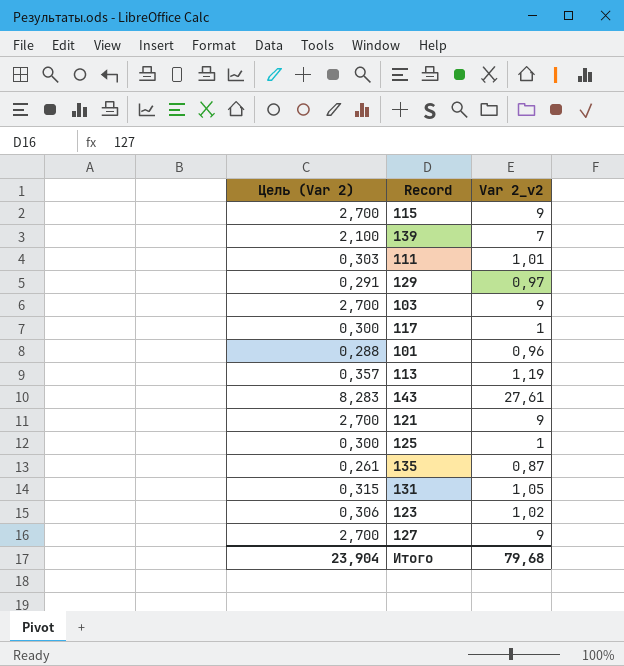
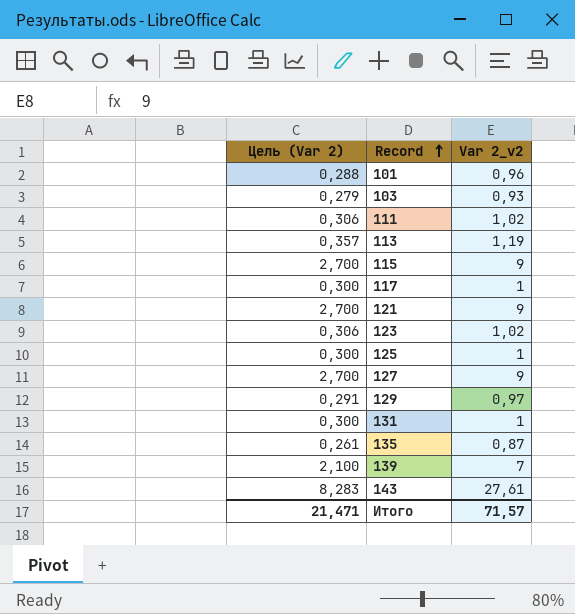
row order: none -> Record ascending
103 | Цель (Var 2): 2,700 -> 0,279
103 | Var 2_v2: 9 -> 0,93
111 | Цель (Var 2): 0,303 -> 0,306
111 | Var 2_v2: 1,01 -> 1,02
131 | Цель (Var 2): 0,315 -> 0,300
131 | Var 2_v2: 1,05 -> 1
Итого | Цель (Var 2): 23,904 -> 21,471
Итого | Var 2_v2: 79,68 -> 71,57

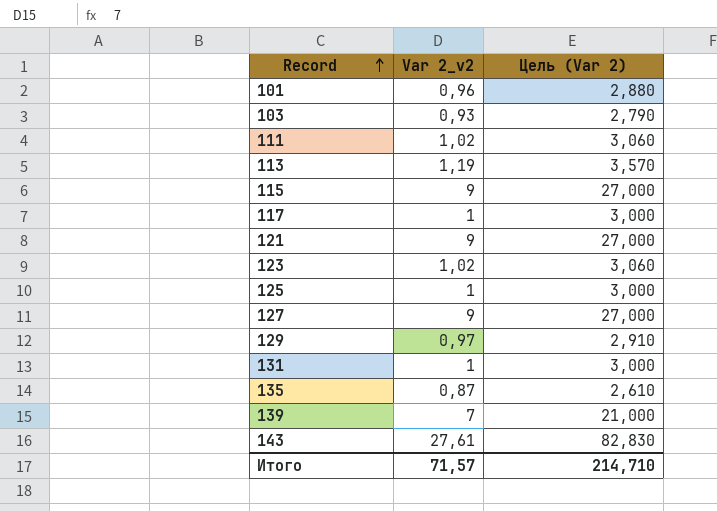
column Цель (Var 2) | formula: [Var 2_v2] * 0,3 -> [Var 2_v2] * 3
column Цель (Var 2) | position: 1 -> 3
Итого | Цель (Var 2): 21,471 -> 214,710

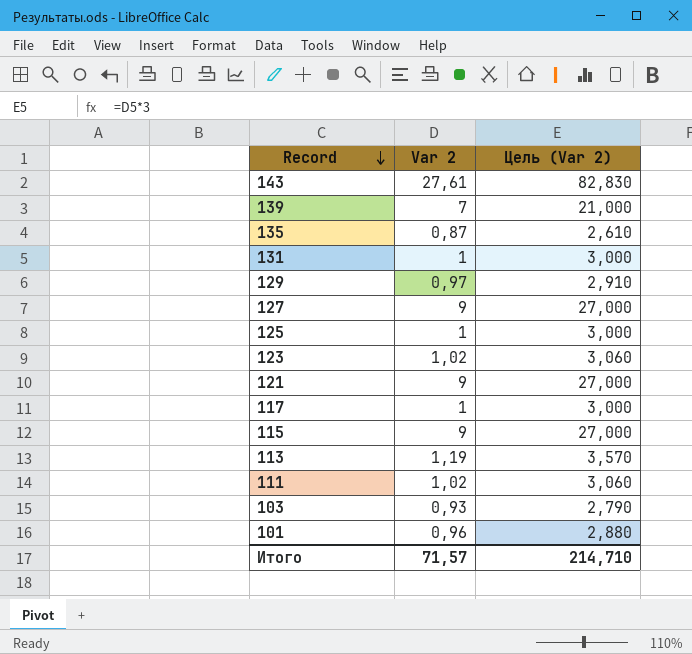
row order: Record ascending -> Record descending
column name: Var 2_v2 -> Var 2

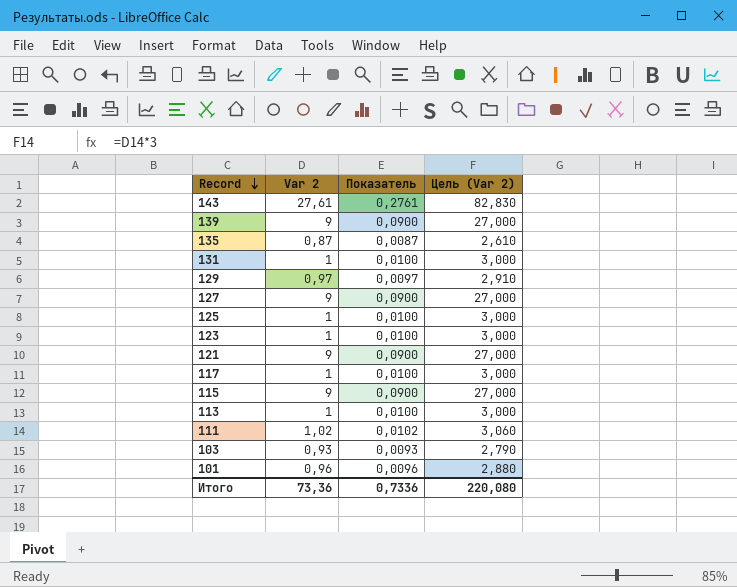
column Показатель | formula: none -> [Var 2] * 0,01
139 | Var 2: 7 -> 9
139 | Цель (Var 2): 21,000 -> 27,000
123 | Var 2: 1,02 -> 1
123 | Цель (Var 2): 3,060 -> 3,000
113 | Var 2: 1,19 -> 1
113 | Цель (Var 2): 3,570 -> 3,000
Итого | Var 2: 71,57 -> 73,36
Итого | Цель (Var 2): 214,710 -> 220,080

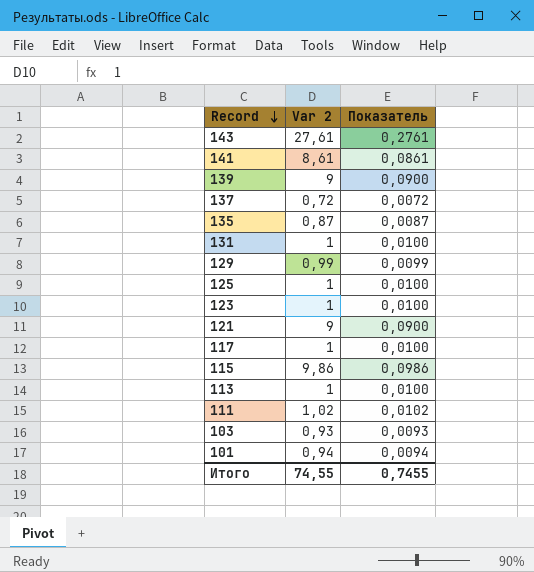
column Цель (Var 2) | formula: [Var 2] * 3 -> none
row 127: 9 | 0,0900 | 27,000 -> none
row 141: none -> 8,61 | 0,0861
row 137: none -> 0,72 | 0,0072
129 | Var 2: 0,97 -> 0,99
129 | Показатель: 0,0097 -> 0,0099
115 | Var 2: 9 -> 9,86
115 | Показатель: 0,0900 -> 0,0986
101 | Var 2: 0,96 -> 0,94
101 | Показатель: 0,0096 -> 0,0094
Итого | Var 2: 73,36 -> 74,55
Итого | Показатель: 0,7336 -> 0,7455

